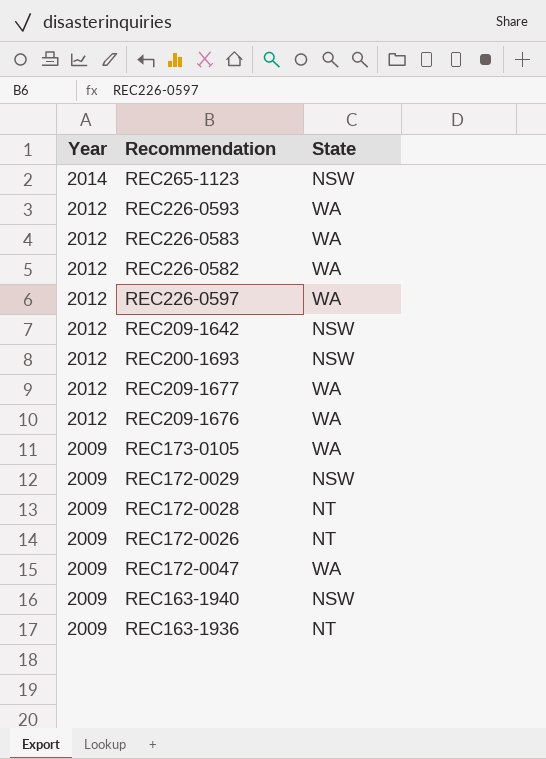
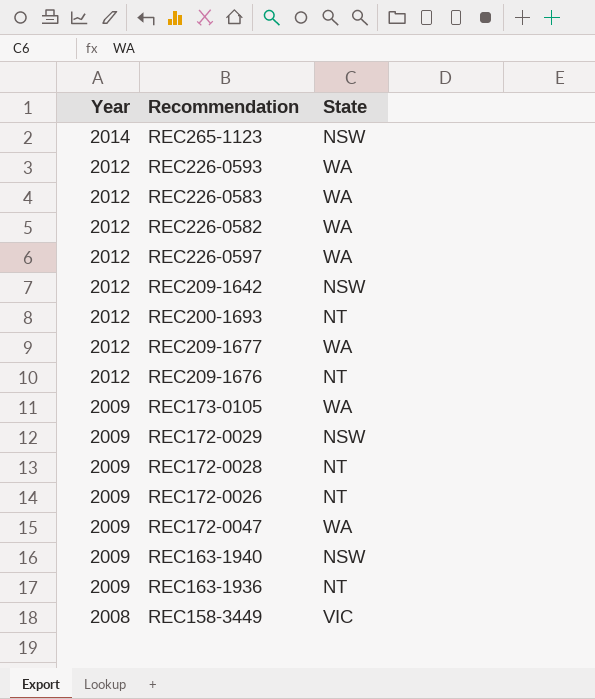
REC200-1693 | State: NSW -> NT
REC209-1676 | State: WA -> NT
row REC158-3449: none -> 2008 | VIC

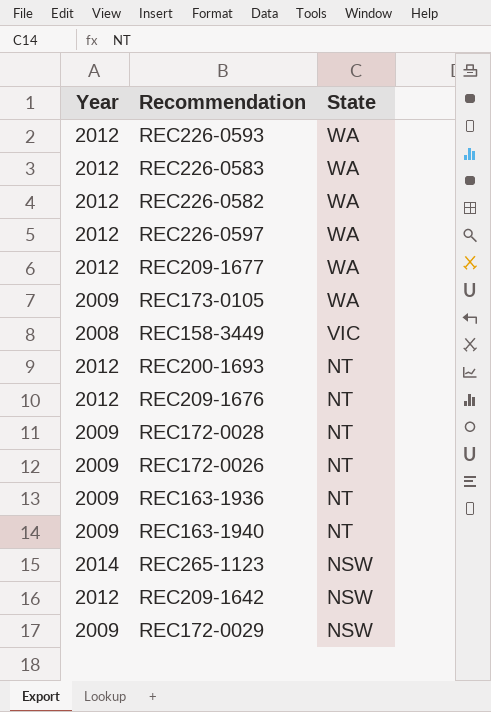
row order: Year descending -> State descending
row REC172-0047: 2009 | WA -> none
REC163-1940 | State: NSW -> NT

